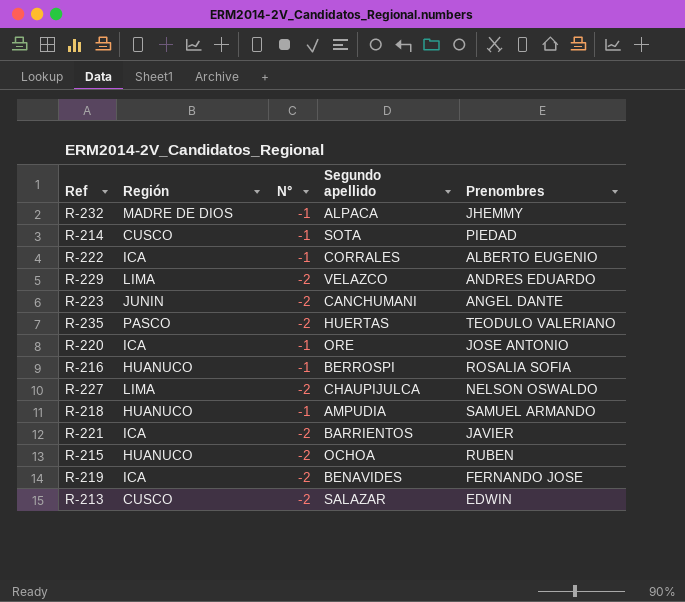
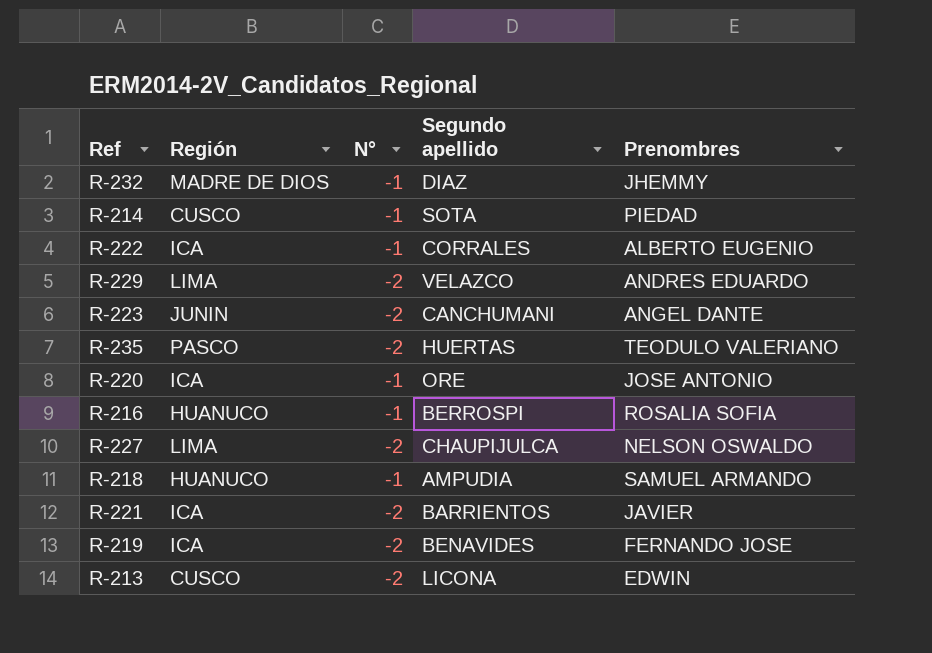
row R-215: HUANUCO | -2 | OCHOA | RUBEN -> none
R-232 | Segundo apellido: ALPACA -> DIAZ
R-213 | Segundo apellido: SALAZAR -> LICONA

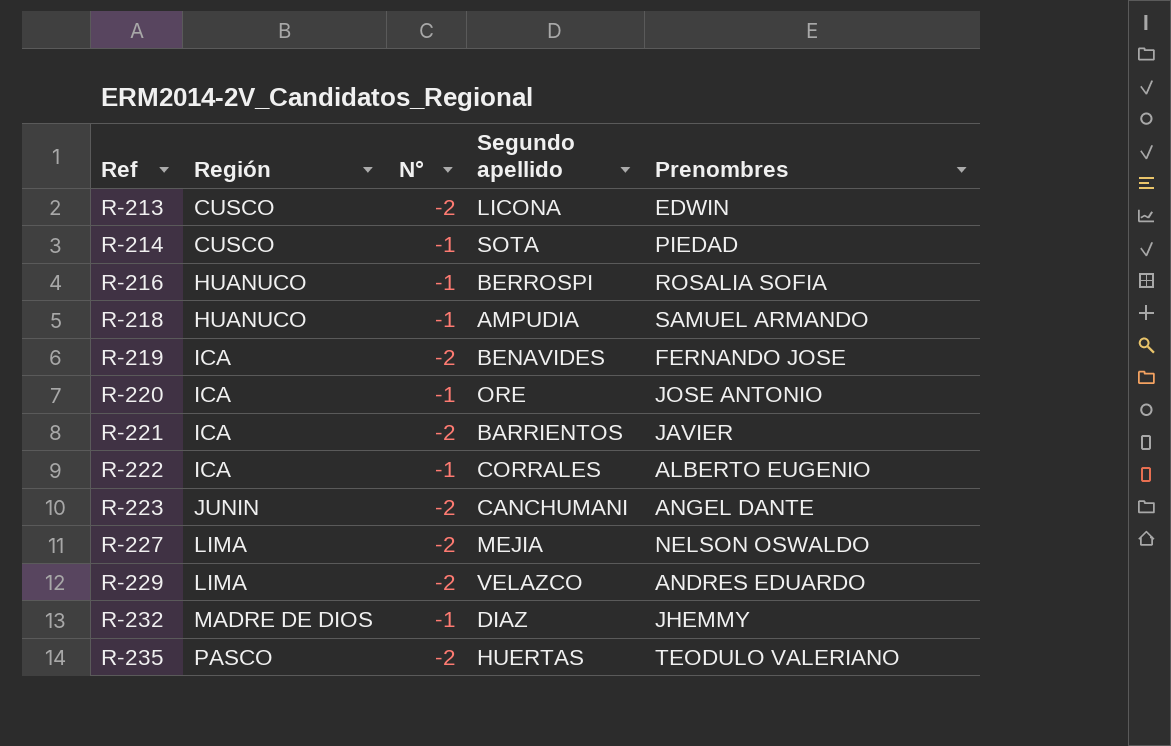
row order: none -> Ref ascending
R-227 | Segundo apellido: CHAUPIJULCA -> MEJIA

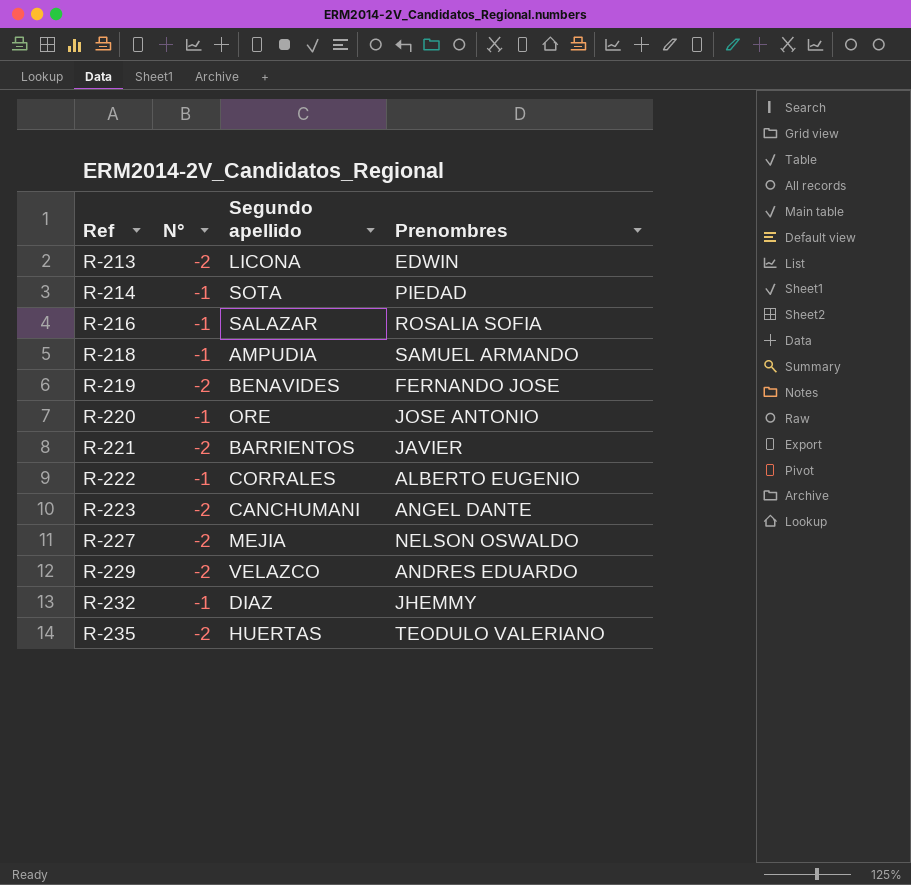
column Región | position: 2 -> none
R-216 | Segundo apellido: BERROSPI -> SALAZAR

